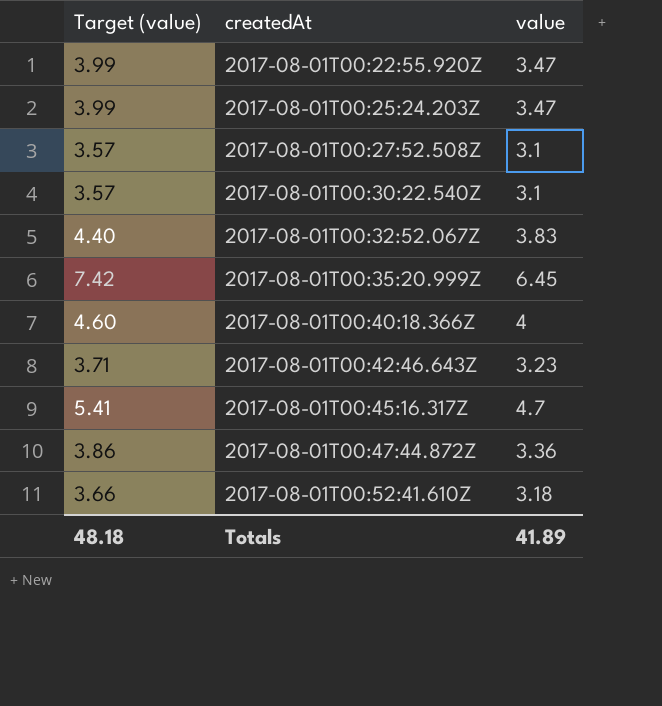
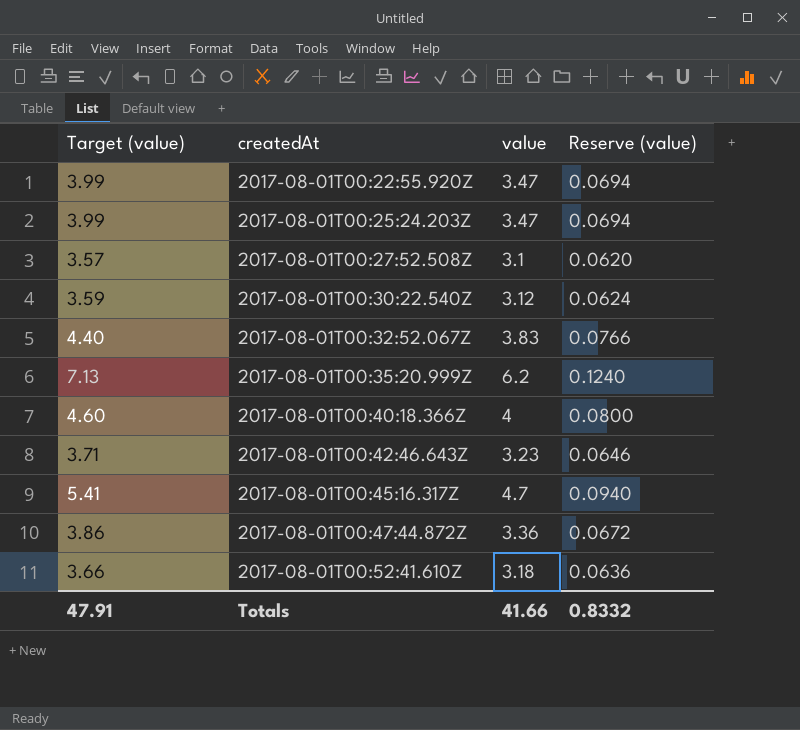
column Reserve (value) | formula: none -> [value] * 0.02
2017-08-01T00:30:22.540Z | Target (value): 3.57 -> 3.59
2017-08-01T00:30:22.540Z | value: 3.1 -> 3.12
2017-08-01T00:35:20.999Z | Target (value): 7.42 -> 7.13
2017-08-01T00:35:20.999Z | value: 6.45 -> 6.2
Totals | Target (value): 48.18 -> 47.91
Totals | value: 41.89 -> 41.66

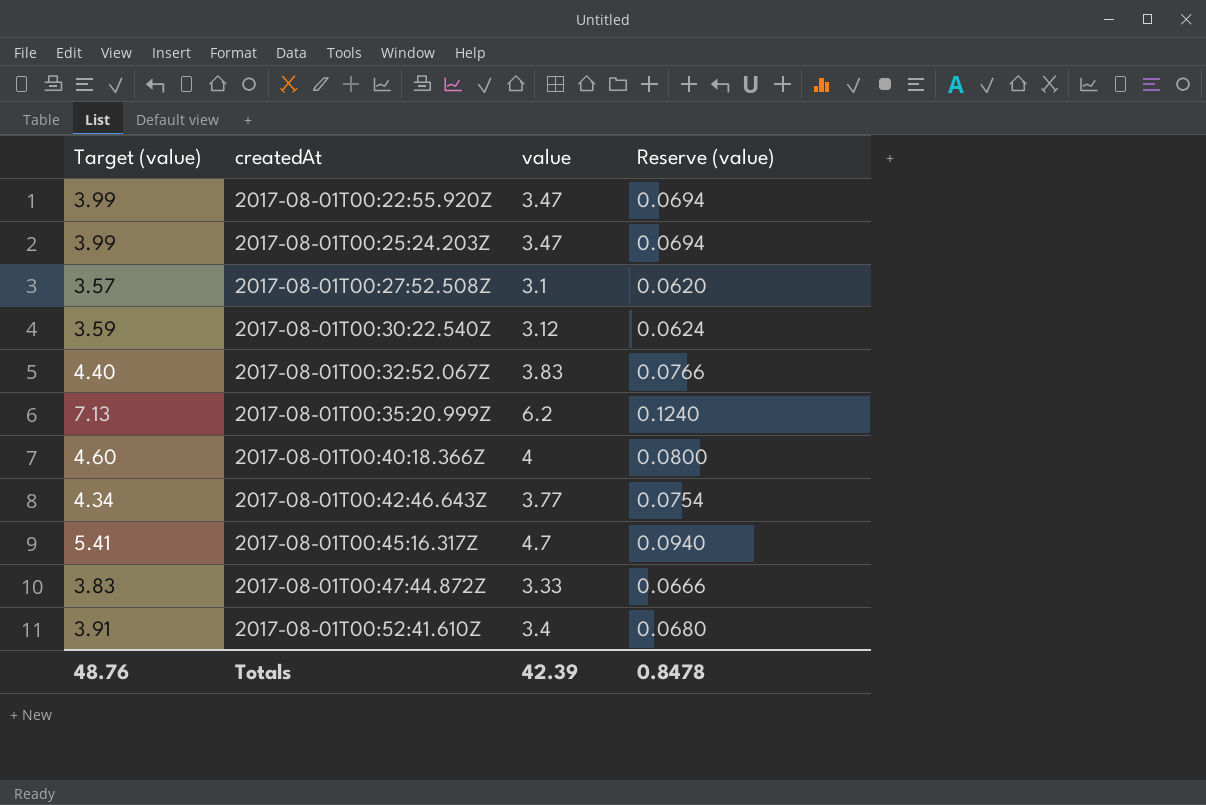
2017-08-01T00:42:46.643Z | Target (value): 3.71 -> 4.34
2017-08-01T00:42:46.643Z | value: 3.23 -> 3.77
2017-08-01T00:42:46.643Z | Reserve (value): 0.0646 -> 0.0754
2017-08-01T00:47:44.872Z | Target (value): 3.86 -> 3.83
2017-08-01T00:47:44.872Z | value: 3.36 -> 3.33
2017-08-01T00:47:44.872Z | Reserve (value): 0.0672 -> 0.0666
2017-08-01T00:52:41.610Z | Target (value): 3.66 -> 3.91
2017-08-01T00:52:41.610Z | value: 3.18 -> 3.4
2017-08-01T00:52:41.610Z | Reserve (value): 0.0636 -> 0.0680
Totals | Target (value): 47.91 -> 48.76
Totals | value: 41.66 -> 42.39
Totals | Reserve (value): 0.8332 -> 0.8478

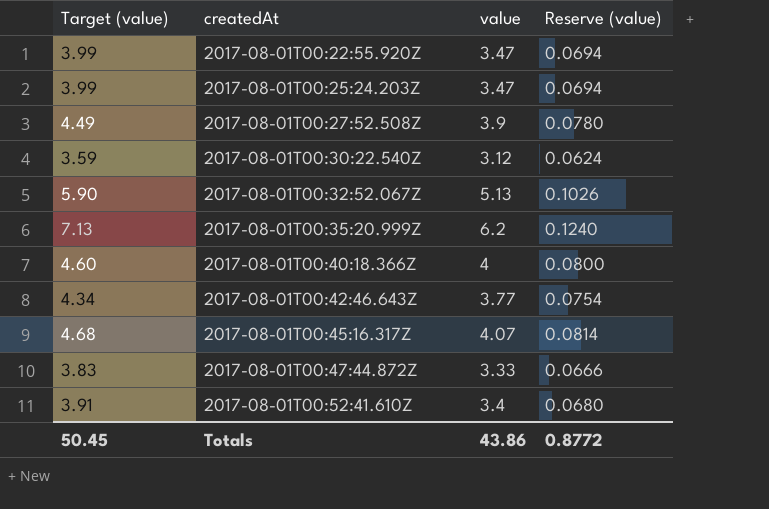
2017-08-01T00:27:52.508Z | Target (value): 3.57 -> 4.49
2017-08-01T00:27:52.508Z | value: 3.1 -> 3.9
2017-08-01T00:27:52.508Z | Reserve (value): 0.0620 -> 0.0780
2017-08-01T00:32:52.067Z | Target (value): 4.40 -> 5.90
2017-08-01T00:32:52.067Z | value: 3.83 -> 5.13
2017-08-01T00:32:52.067Z | Reserve (value): 0.0766 -> 0.1026
2017-08-01T00:45:16.317Z | Target (value): 5.41 -> 4.68
2017-08-01T00:45:16.317Z | value: 4.7 -> 4.07
2017-08-01T00:45:16.317Z | Reserve (value): 0.0940 -> 0.0814
Totals | Target (value): 48.76 -> 50.45
Totals | value: 42.39 -> 43.86
Totals | Reserve (value): 0.8478 -> 0.8772

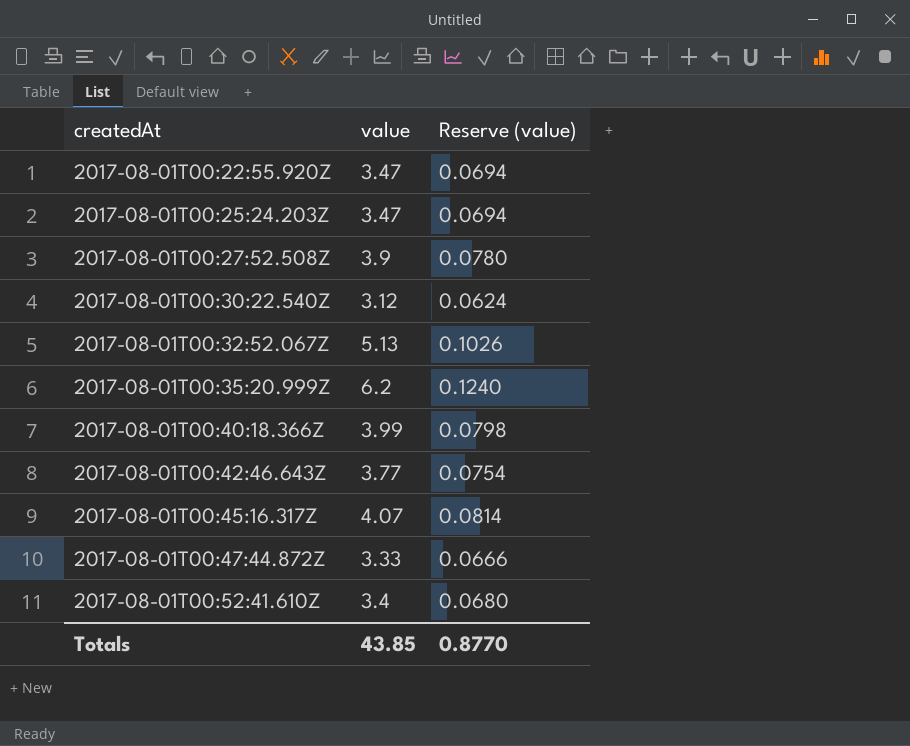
column Target (value) | formula: [value] * 1.15 -> none
2017-08-01T00:40:18.366Z | value: 4 -> 3.99
2017-08-01T00:40:18.366Z | Reserve (value): 0.0800 -> 0.0798
Totals | value: 43.86 -> 43.85
Totals | Reserve (value): 0.8772 -> 0.8770

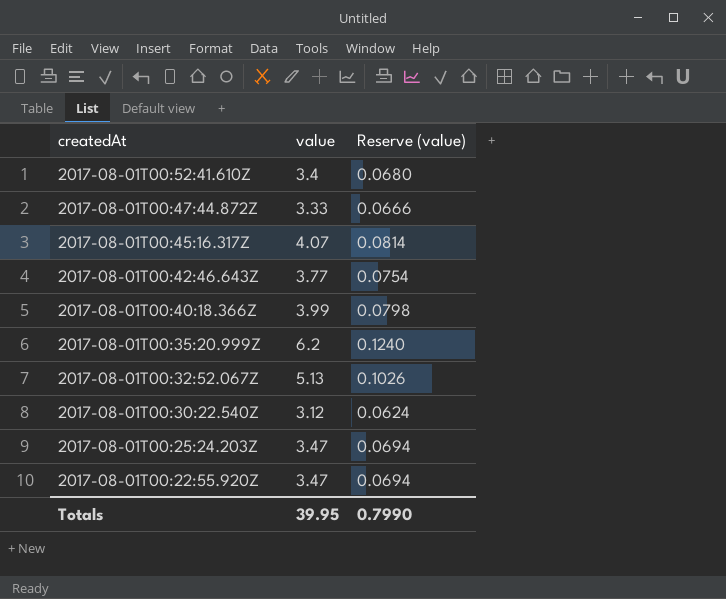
row order: createdAt ascending -> createdAt descending
row 2017-08-01T00:27:52.508Z: 3.9 | 0.0780 -> none
Totals | value: 43.85 -> 39.95
Totals | Reserve (value): 0.8770 -> 0.7990

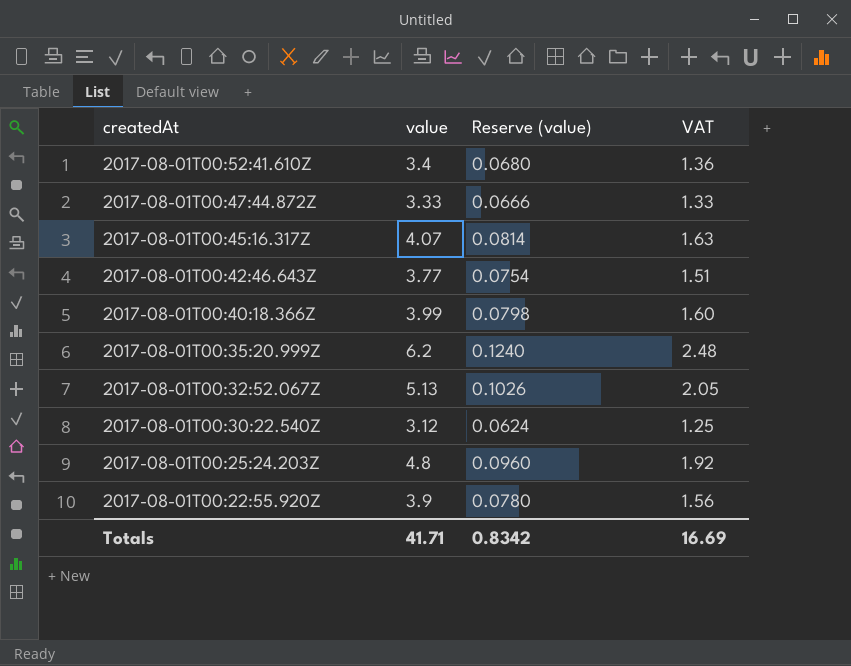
column VAT | formula: none -> [value] * 0.4
2017-08-01T00:25:24.203Z | value: 3.47 -> 4.8
2017-08-01T00:25:24.203Z | Reserve (value): 0.0694 -> 0.0960
2017-08-01T00:22:55.920Z | value: 3.47 -> 3.9
2017-08-01T00:22:55.920Z | Reserve (value): 0.0694 -> 0.0780
Totals | value: 39.95 -> 41.71
Totals | Reserve (value): 0.7990 -> 0.8342

